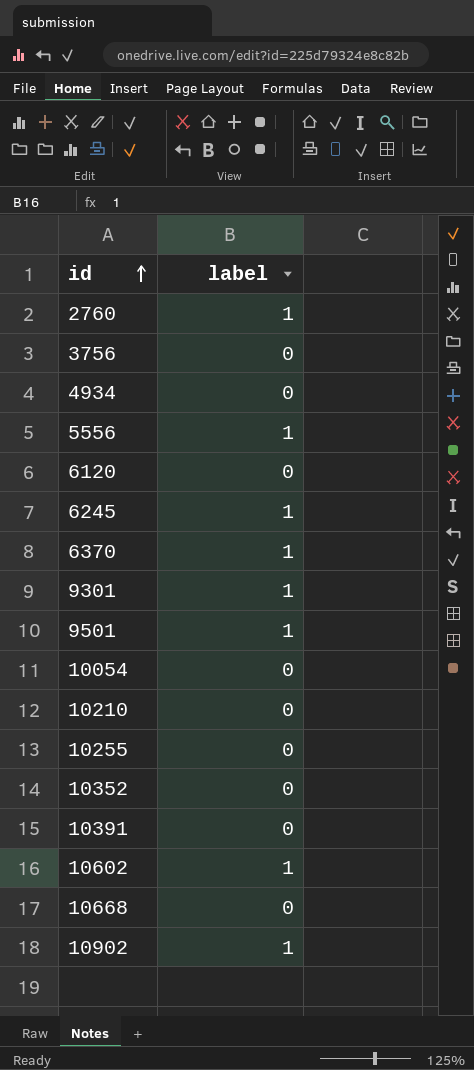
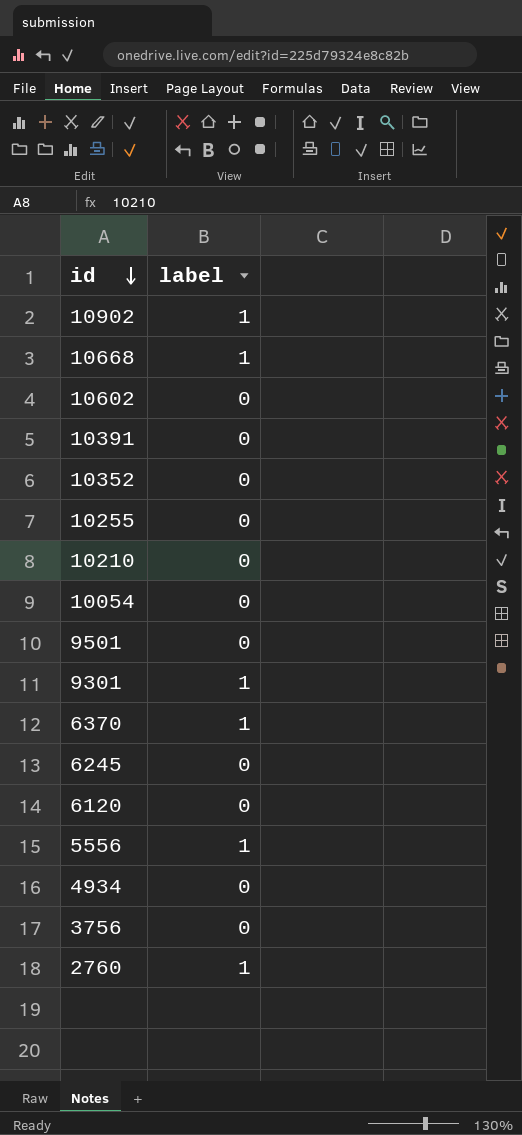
row order: id ascending -> id descending
10668 | label: 0 -> 1
10602 | label: 1 -> 0
9501 | label: 1 -> 0
6245 | label: 1 -> 0

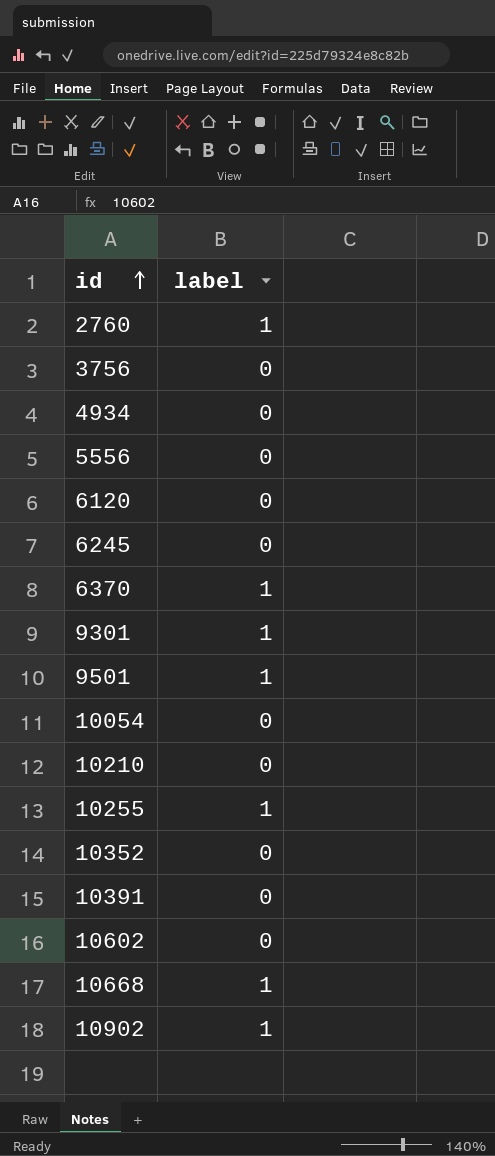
row order: id descending -> id ascending
5556 | label: 1 -> 0
9501 | label: 0 -> 1
10255 | label: 0 -> 1

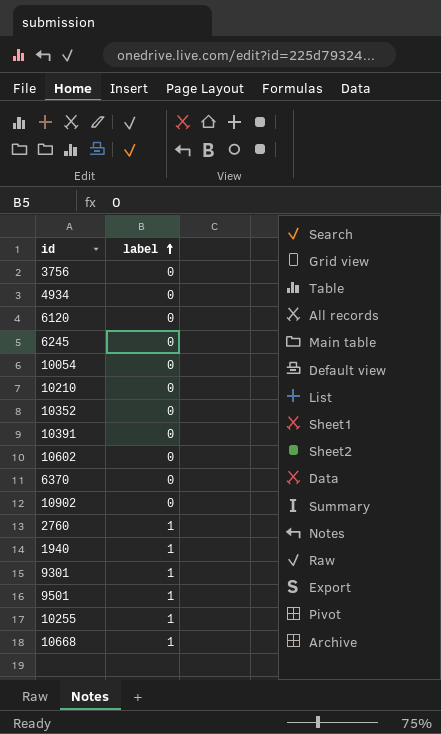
row order: id ascending -> label ascending
row 5556: 0 -> none
6370 | label: 1 -> 0
10902 | label: 1 -> 0
row 1940: none -> 1

